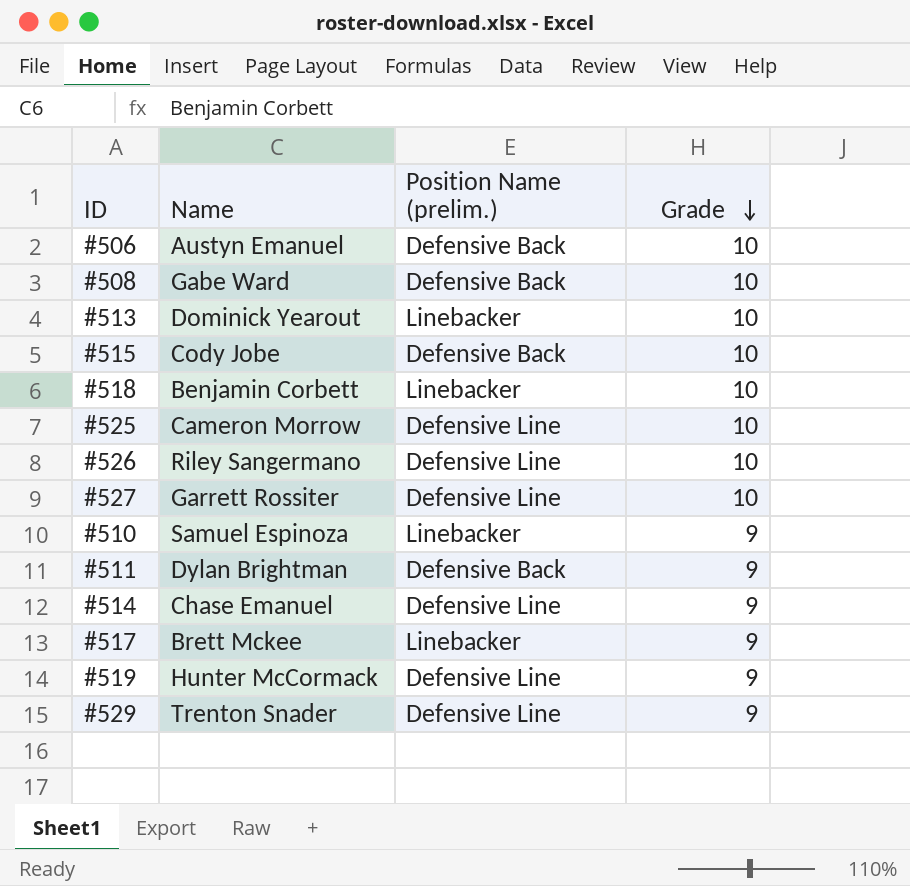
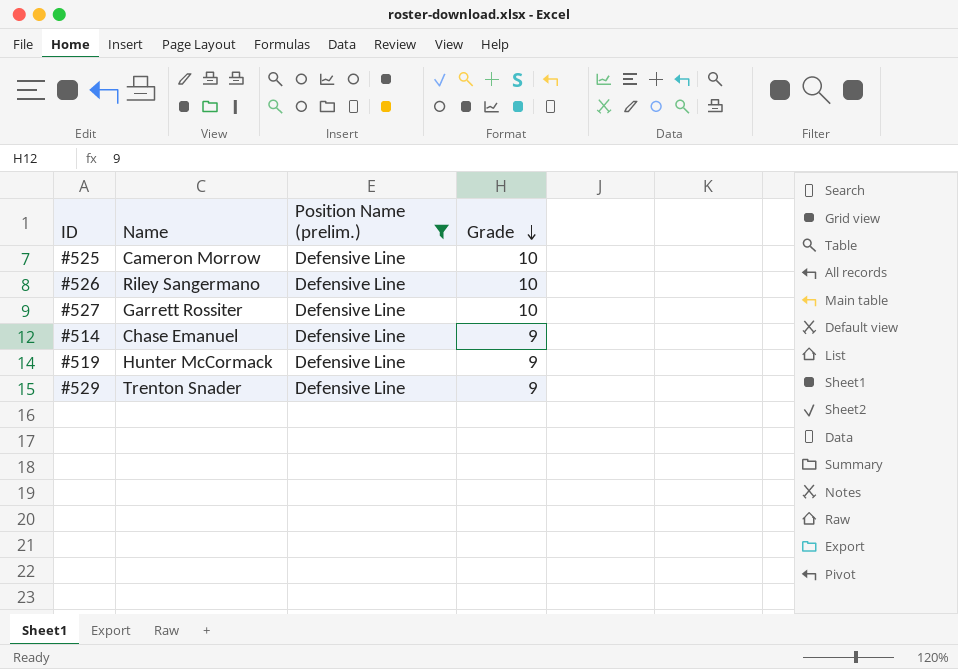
filter: none -> Position Name (prelim.) = Defensive Line

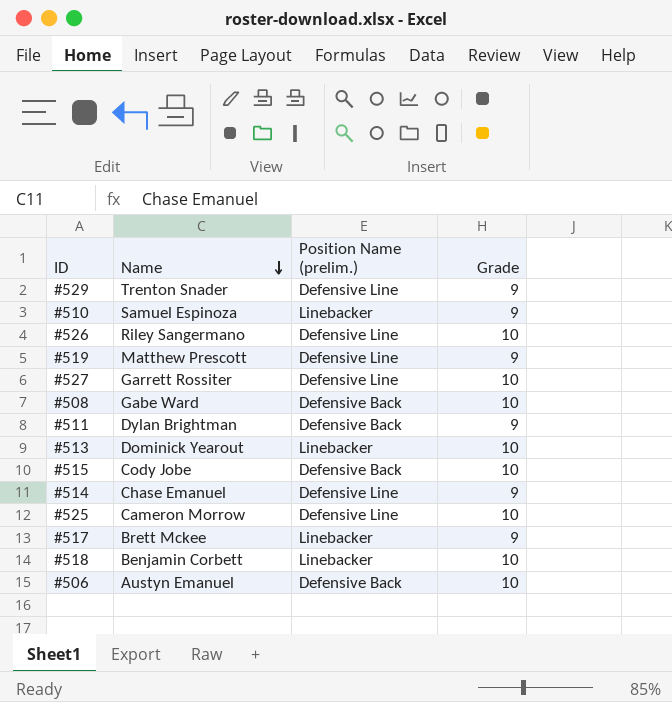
filter: Position Name (prelim.) = Defensive Line -> none
row order: Grade descending -> Name descending
#519 | Name: Hunter McCormack -> Matthew Prescott

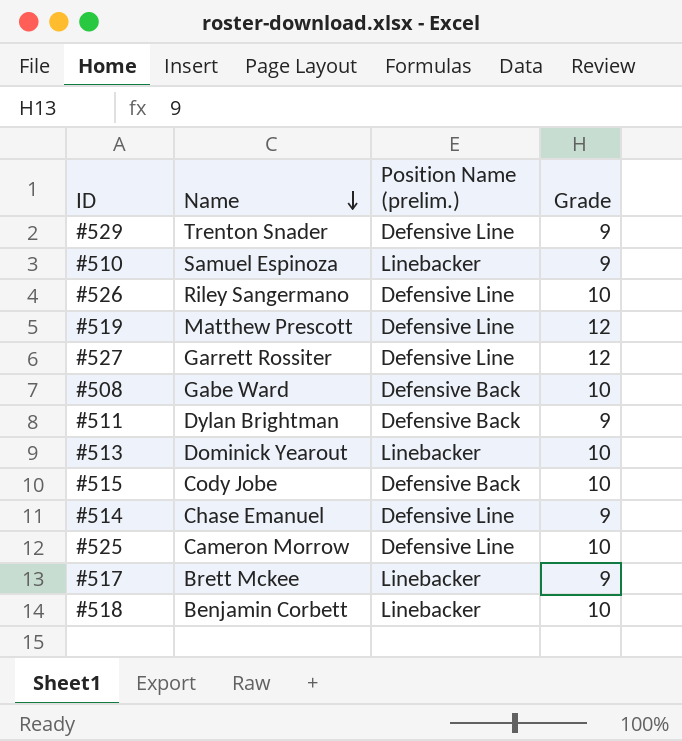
row #506: Austyn Emanuel | Defensive Back | 10 -> none
#519 | Grade: 9 -> 12
#527 | Grade: 10 -> 12

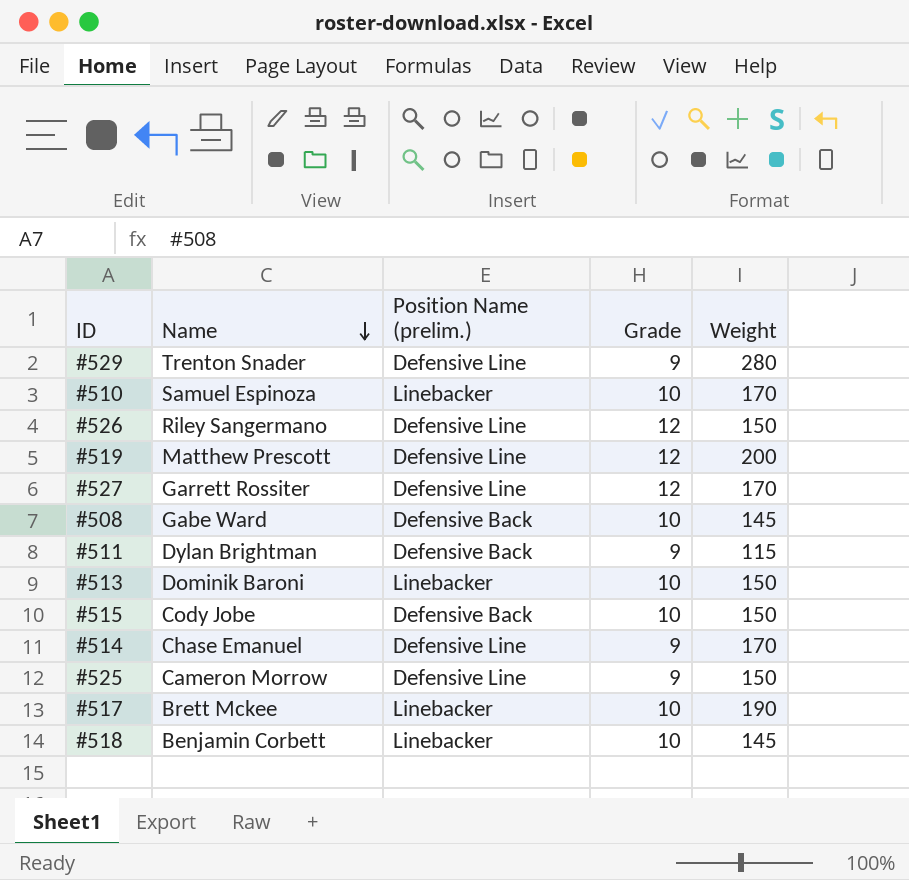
column Weight | position: none -> 5
#510 | Grade: 9 -> 10
#526 | Grade: 10 -> 12
#513 | Name: Dominick Yearout -> Dominik Baroni
#525 | Grade: 10 -> 9
#517 | Grade: 9 -> 10

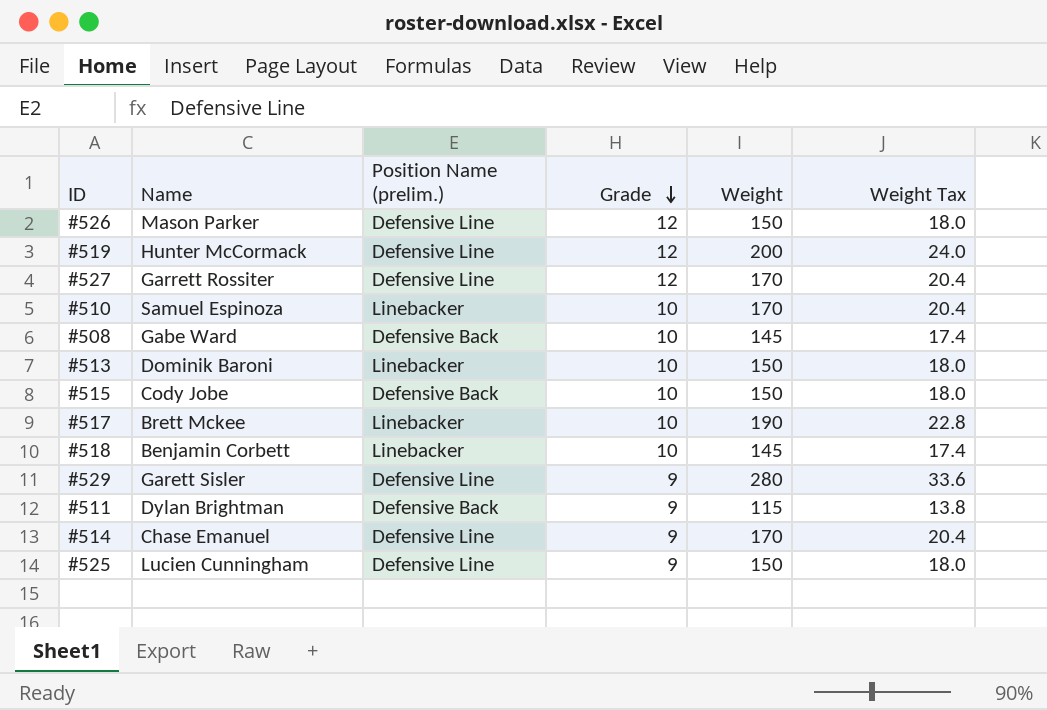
row order: Name descending -> Grade descending
column Weight Tax | formula: none -> [Weight] * 0.12
#526 | Name: Riley Sangermano -> Mason Parker
#519 | Name: Matthew Prescott -> Hunter McCormack
#529 | Name: Trenton Snader -> Garett Sisler
#525 | Name: Cameron Morrow -> Lucien Cunningham

